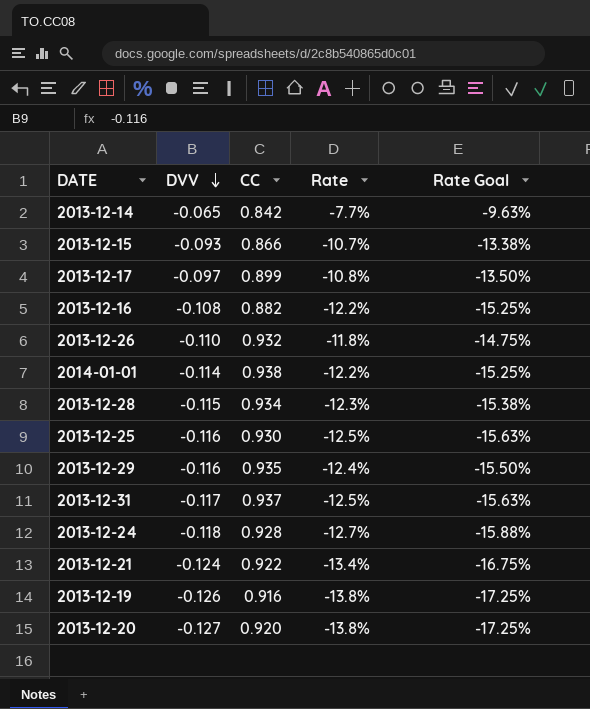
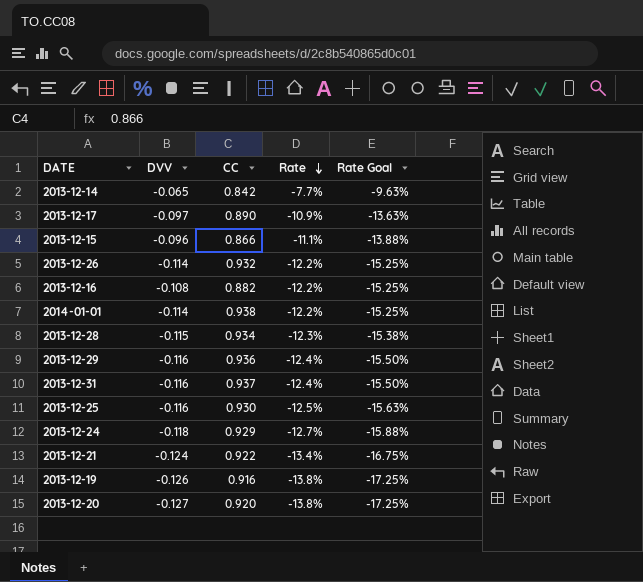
row order: DVV descending -> Rate descending
2013-12-17 | CC: 0.899 -> 0.890
2013-12-17 | Rate: -10.8% -> -10.9%
2013-12-17 | Rate Goal: -13.50% -> -13.63%
2013-12-15 | DVV: -0.093 -> -0.096
2013-12-15 | Rate: -10.7% -> -11.1%
2013-12-15 | Rate Goal: -13.38% -> -13.88%
2013-12-26 | DVV: -0.110 -> -0.114
2013-12-26 | Rate: -11.8% -> -12.2%
2013-12-26 | Rate Goal: -14.75% -> -15.25%
2013-12-29 | CC: 0.935 -> 0.936
2013-12-31 | DVV: -0.117 -> -0.116
2013-12-31 | Rate: -12.5% -> -12.4%
2013-12-31 | Rate Goal: -15.63% -> -15.50%
2013-12-24 | CC: 0.928 -> 0.929

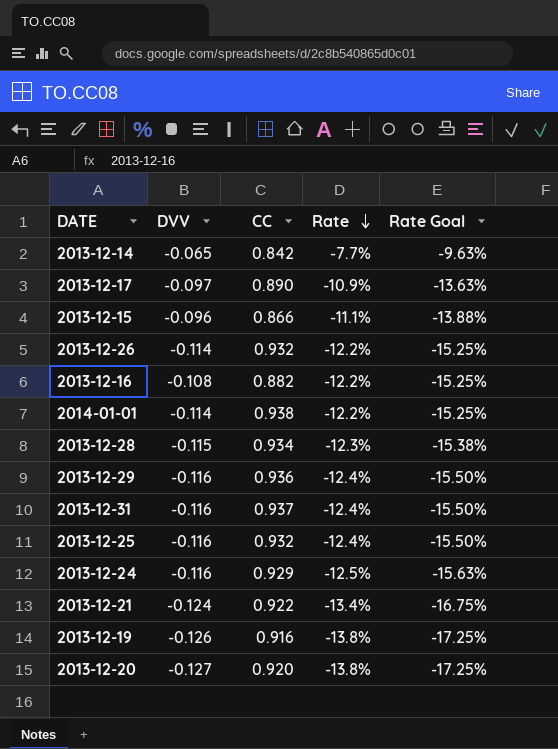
2013-12-25 | CC: 0.930 -> 0.932
2013-12-25 | Rate: -12.5% -> -12.4%
2013-12-25 | Rate Goal: -15.63% -> -15.50%
2013-12-24 | DVV: -0.118 -> -0.116
2013-12-24 | Rate: -12.7% -> -12.5%
2013-12-24 | Rate Goal: -15.88% -> -15.63%

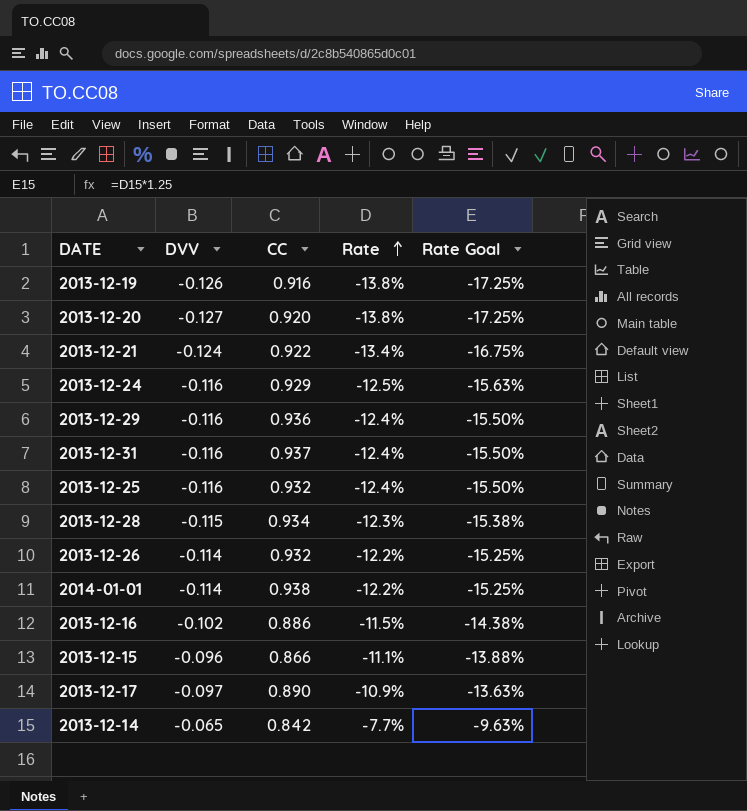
row order: Rate descending -> Rate ascending
2013-12-16 | DVV: -0.108 -> -0.102
2013-12-16 | CC: 0.882 -> 0.886
2013-12-16 | Rate: -12.2% -> -11.5%
2013-12-16 | Rate Goal: -15.25% -> -14.38%

